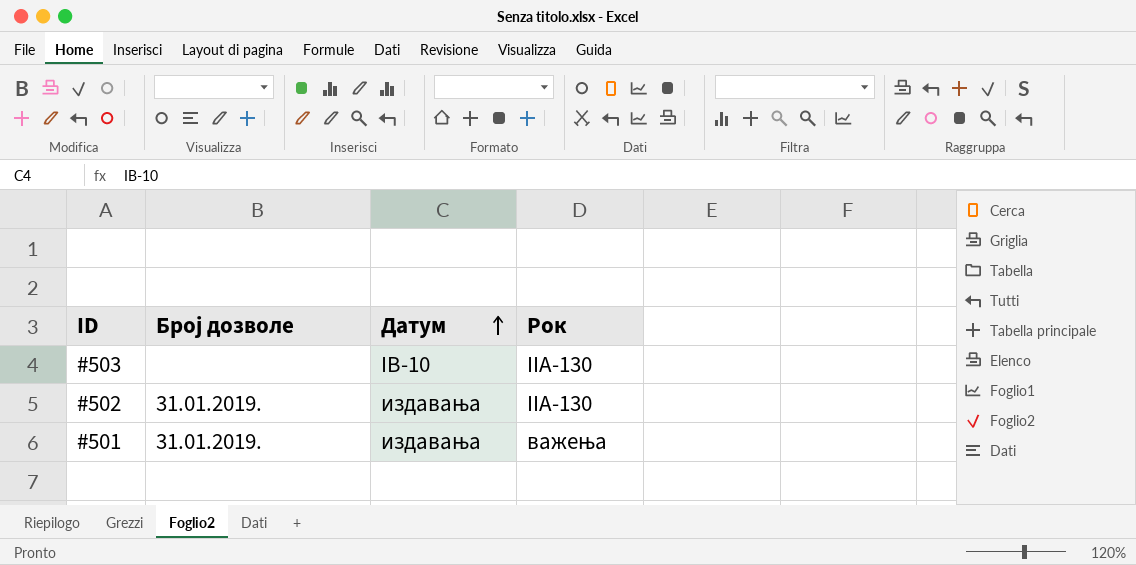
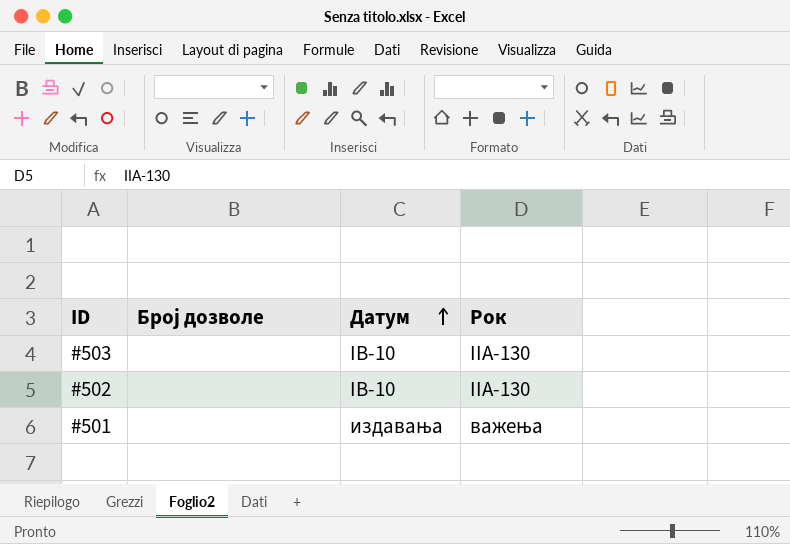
#502 | Број дозволе: 31.01.2019. -> none
#502 | Датум: издавања -> IB-10
#501 | Број дозволе: 31.01.2019. -> none

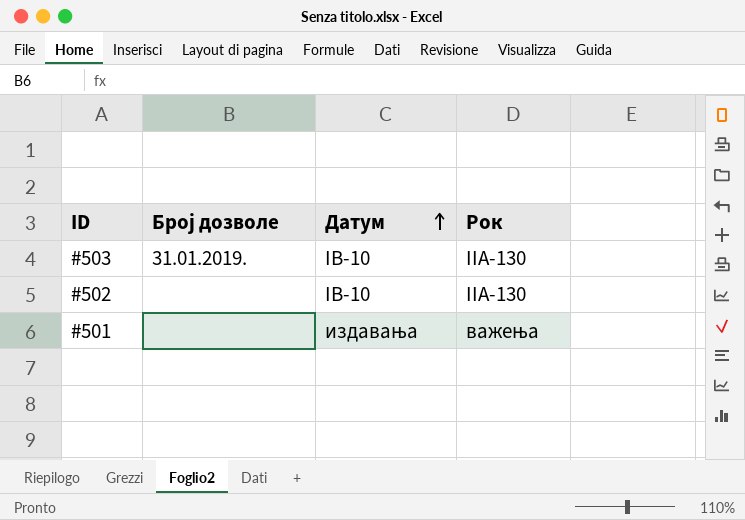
#503 | Број дозволе: none -> 31.01.2019.

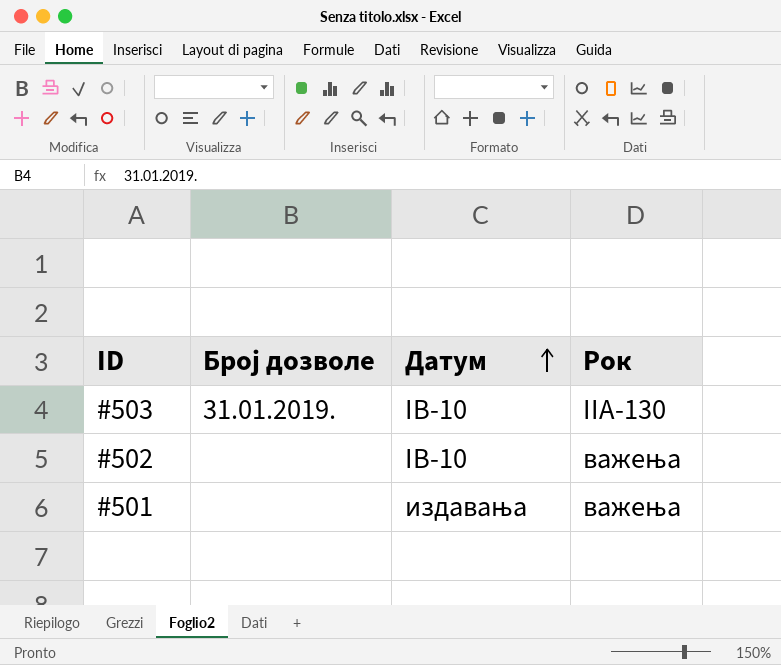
#502 | Рок: IIA-130 -> важења

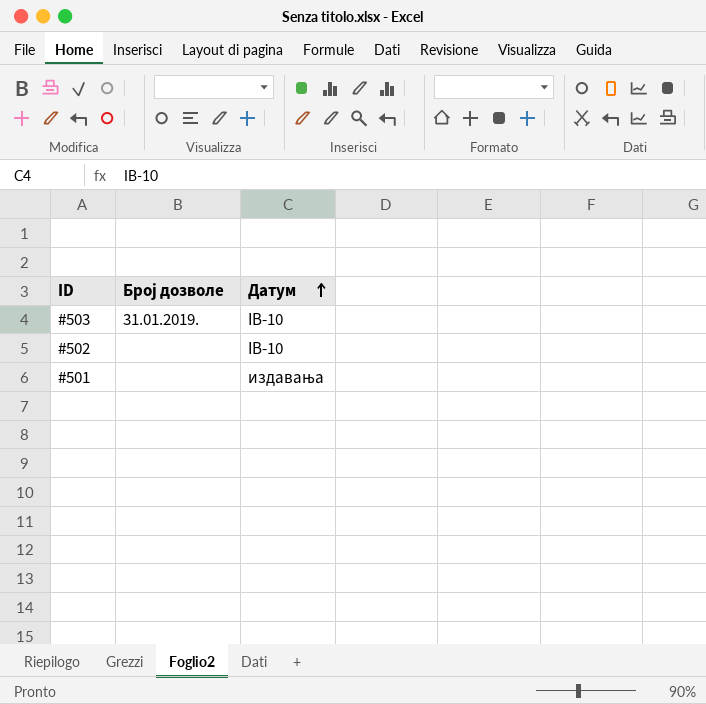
column Рок | position: 4 -> none

